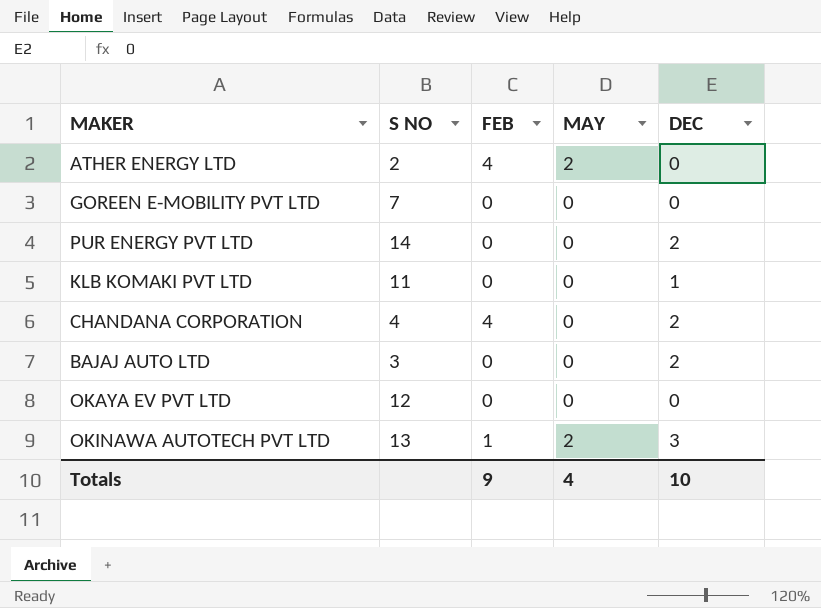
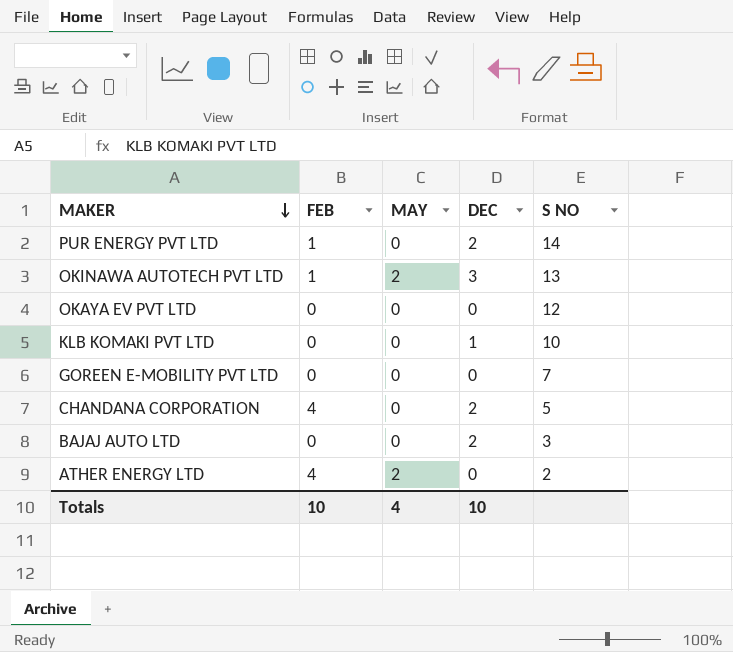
row order: none -> MAKER descending
column S NO | position: 2 -> 5
PUR ENERGY PVT LTD | FEB: 0 -> 1
KLB KOMAKI PVT LTD | S NO: 11 -> 10
CHANDANA CORPORATION | S NO: 4 -> 5
Totals | FEB: 9 -> 10

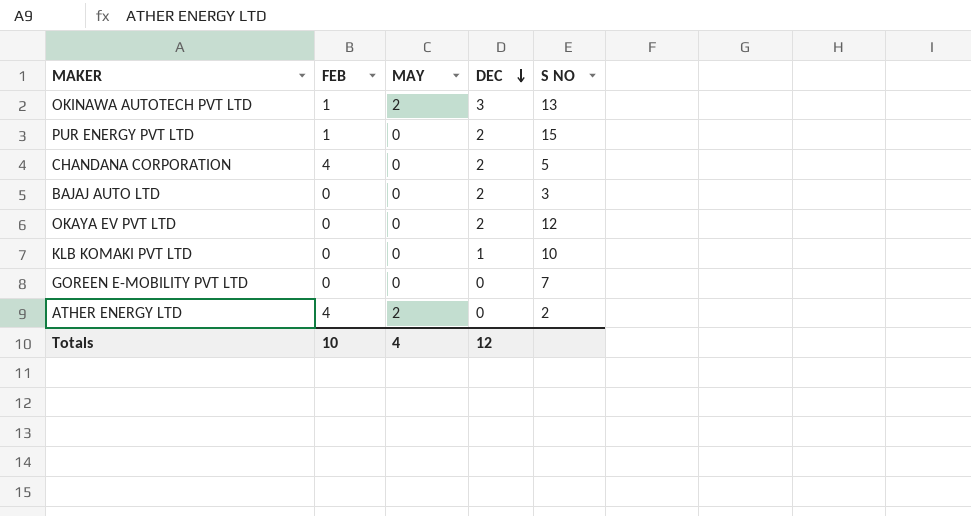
row order: MAKER descending -> DEC descending
PUR ENERGY PVT LTD | S NO: 14 -> 15
OKAYA EV PVT LTD | DEC: 0 -> 2
Totals | DEC: 10 -> 12

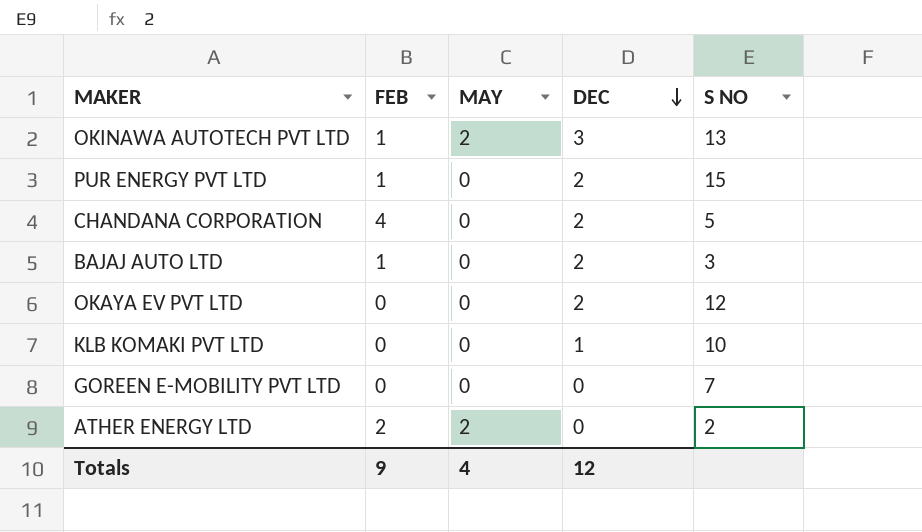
BAJAJ AUTO LTD | FEB: 0 -> 1
ATHER ENERGY LTD | FEB: 4 -> 2
Totals | FEB: 10 -> 9

